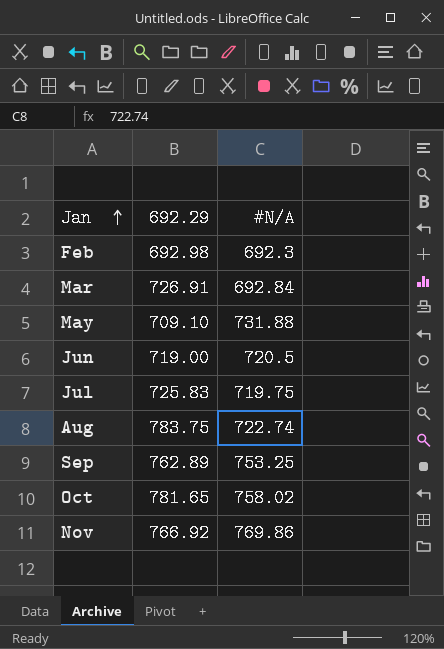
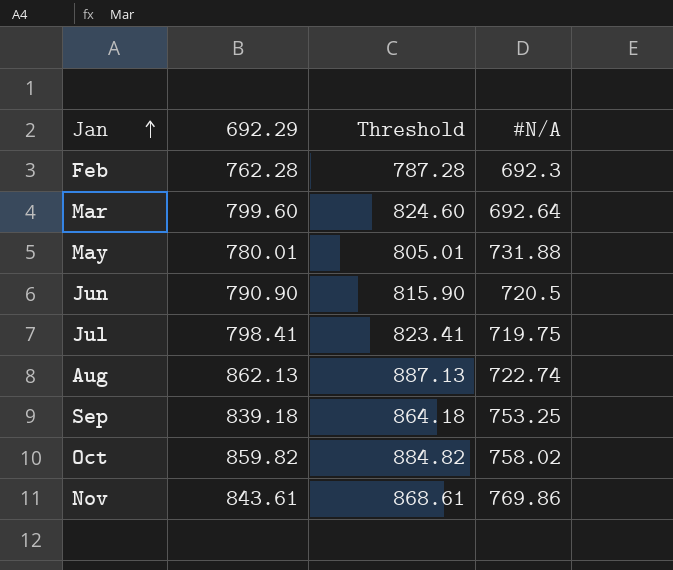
column Threshold | formula: none -> [692.29] + 25
Feb | 692.29: 692.98 -> 762.28
Mar | 692.29: 726.91 -> 799.60
Mar | #N/A: 692.84 -> 692.64
May | 692.29: 709.10 -> 780.01
Jun | 692.29: 719.00 -> 790.90
Jul | 692.29: 725.83 -> 798.41
Aug | 692.29: 783.75 -> 862.13
Sep | 692.29: 762.89 -> 839.18
Oct | 692.29: 781.65 -> 859.82
Nov | 692.29: 766.92 -> 843.61

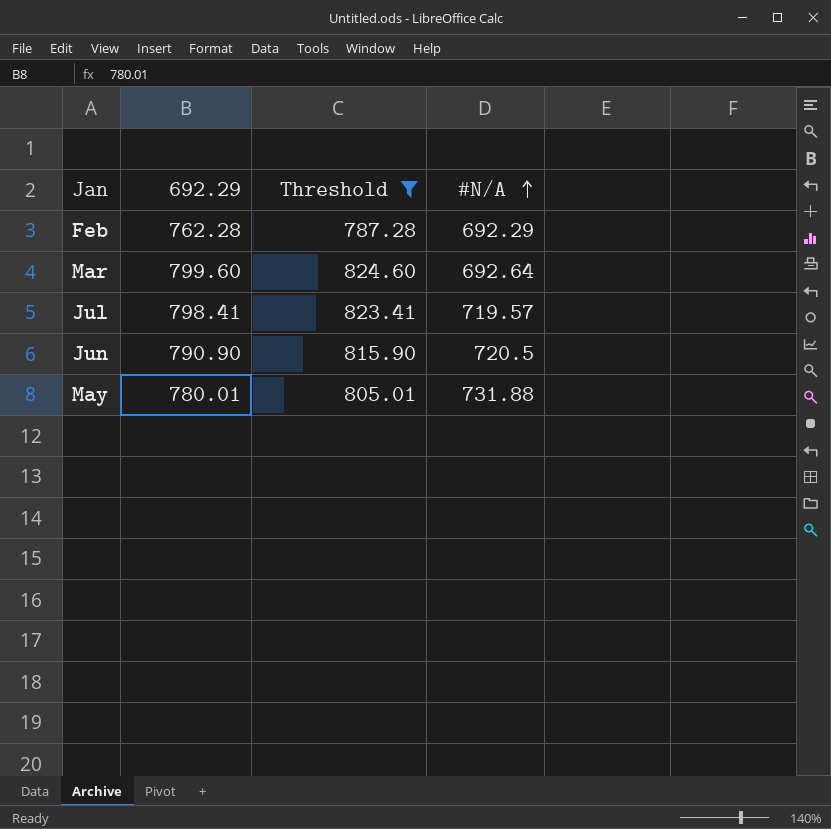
filter: none -> Threshold <= 824.60
row order: Jan ascending -> #N/A ascending
Feb | #N/A: 692.3 -> 692.29
Jul | #N/A: 719.75 -> 719.57

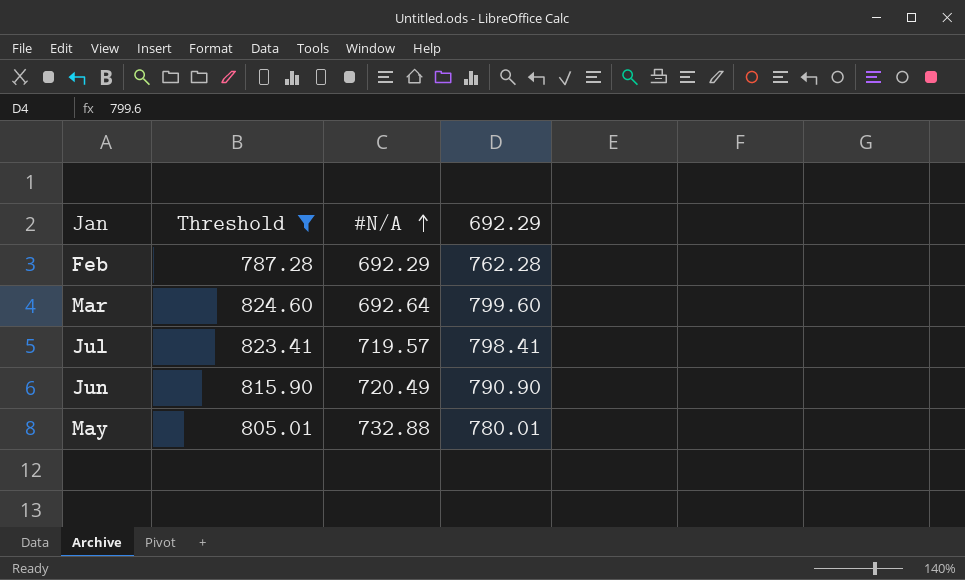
column 692.29 | position: 2 -> 4
Jun | #N/A: 720.5 -> 720.49
May | #N/A: 731.88 -> 732.88

